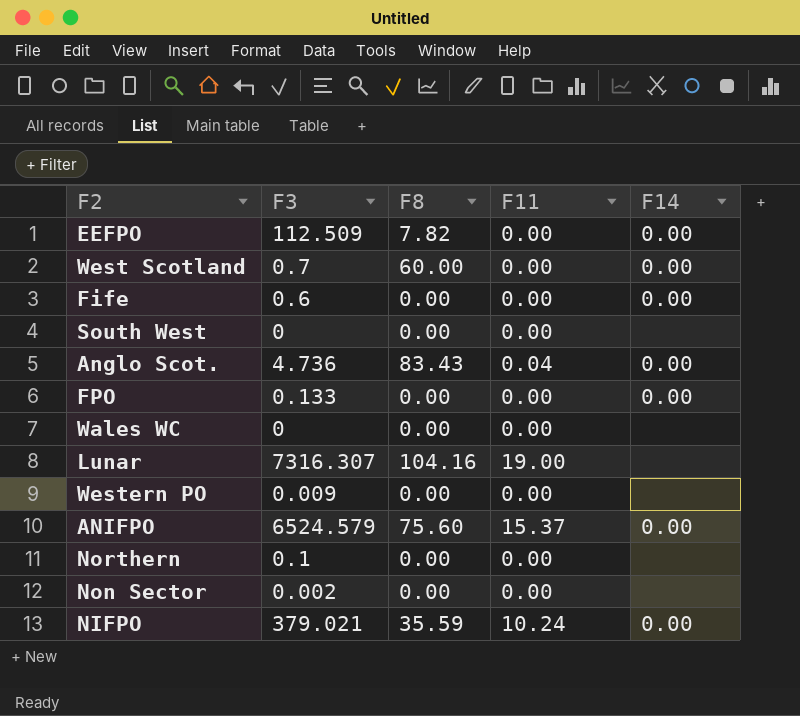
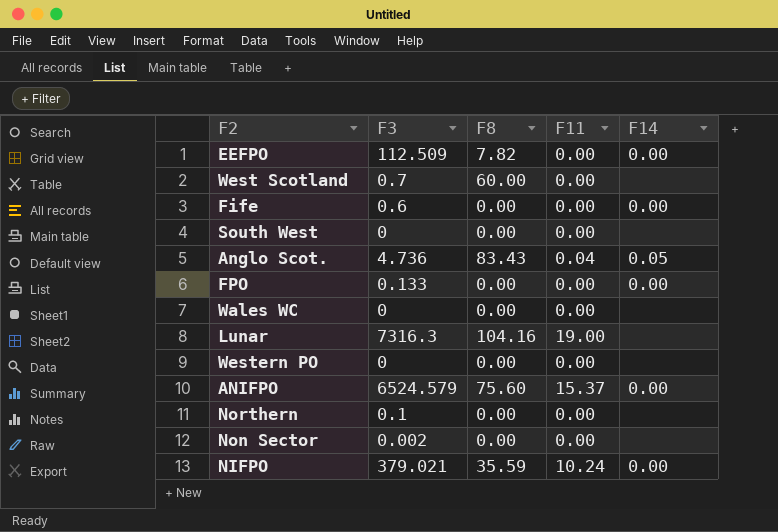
West Scotland | F14: 0.00 -> none
Anglo Scot. | F14: 0.00 -> 0.05
Lunar | F3: 7316.307 -> 7316.3
Western PO | F3: 0.009 -> 0

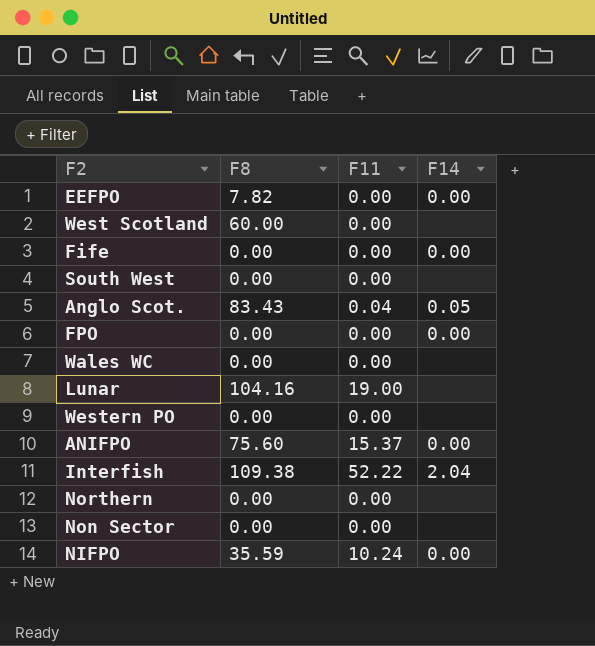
column F3 | position: 2 -> none
row Interfish: none -> 109.38 | 52.22 | 2.04

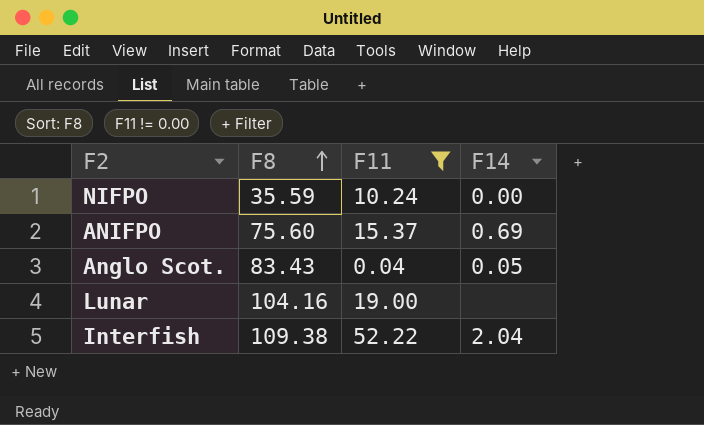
filter: none -> F11 != 0.00
row order: none -> F8 ascending
ANIFPO | F14: 0.00 -> 0.69

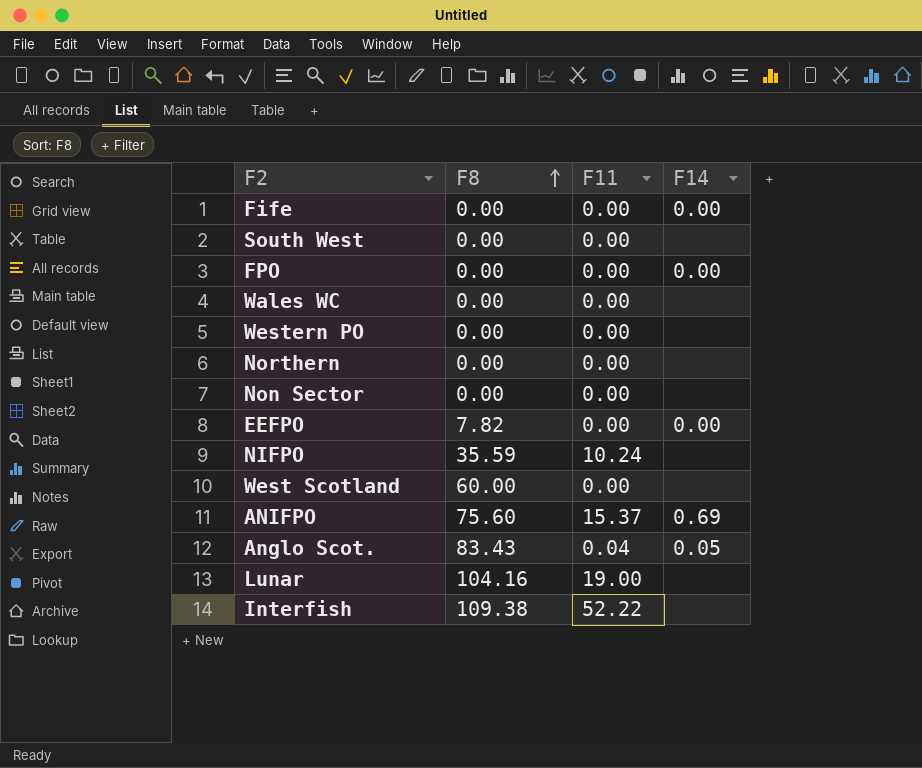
filter: F11 != 0.00 -> none
NIFPO | F14: 0.00 -> none
Interfish | F14: 2.04 -> none

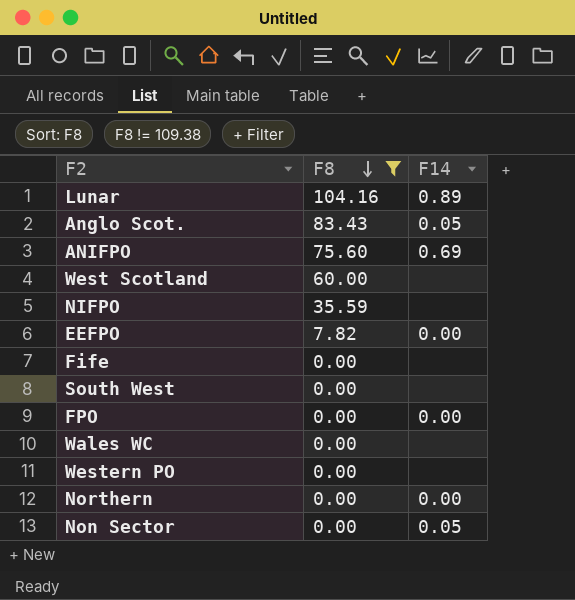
filter: none -> F8 != 109.38
row order: F8 ascending -> F8 descending
column F11 | position: 3 -> none
Lunar | F14: none -> 0.89
Fife | F14: 0.00 -> none
Northern | F14: none -> 0.00
Non Sector | F14: none -> 0.05

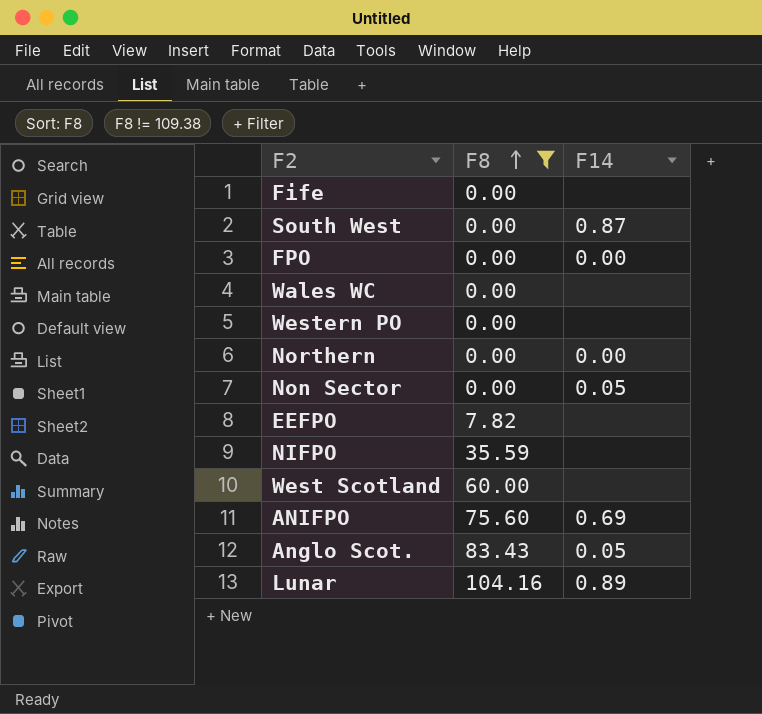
row order: F8 descending -> F8 ascending
South West | F14: none -> 0.87
EEFPO | F14: 0.00 -> none

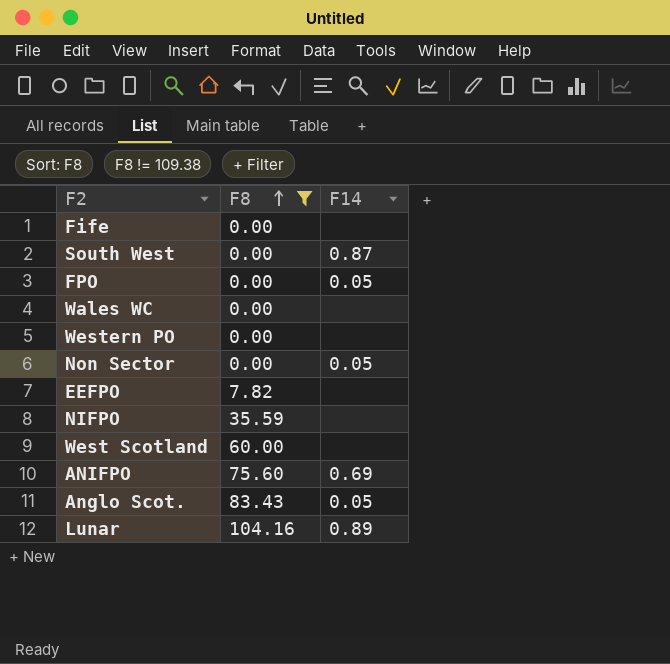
row Northern: 0.00 | 0.00 -> none
FPO | F14: 0.00 -> 0.05

